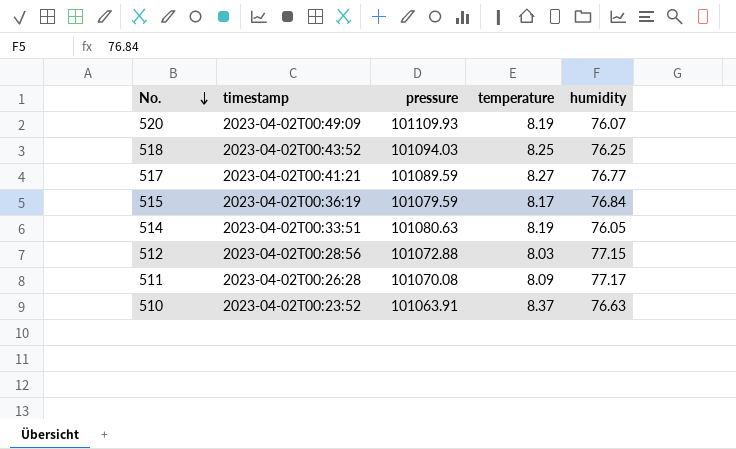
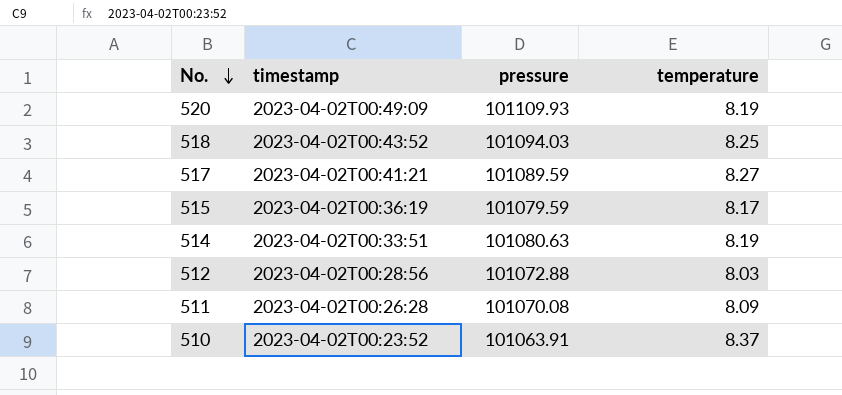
column humidity | position: 5 -> none

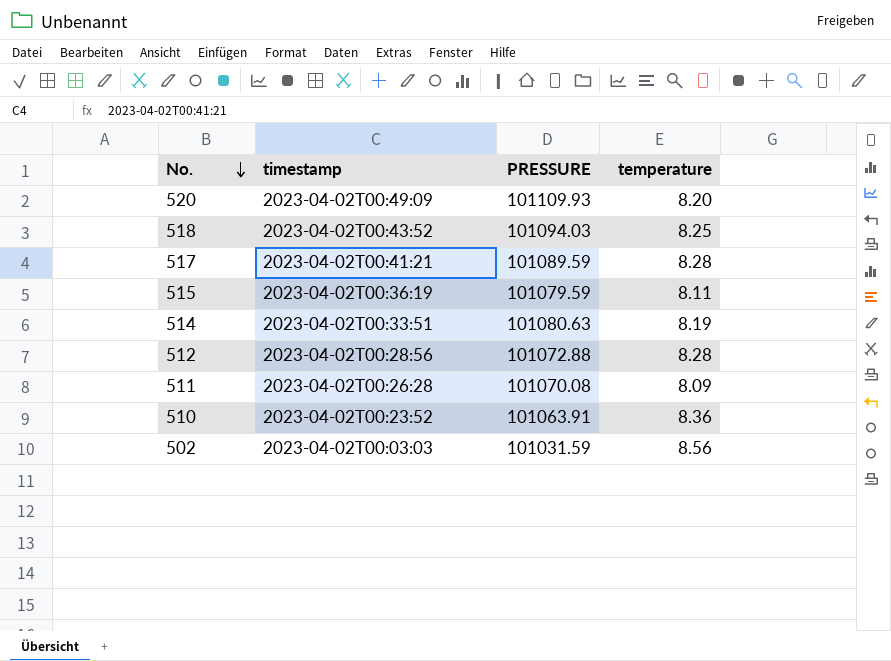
column name: pressure -> PRESSURE
520 | temperature: 8.19 -> 8.20
517 | temperature: 8.27 -> 8.28
515 | temperature: 8.17 -> 8.11
512 | temperature: 8.03 -> 8.28
510 | temperature: 8.37 -> 8.36
row 502: none -> 2023-04-02T00:03:03 | 101031.59 | 8.56

